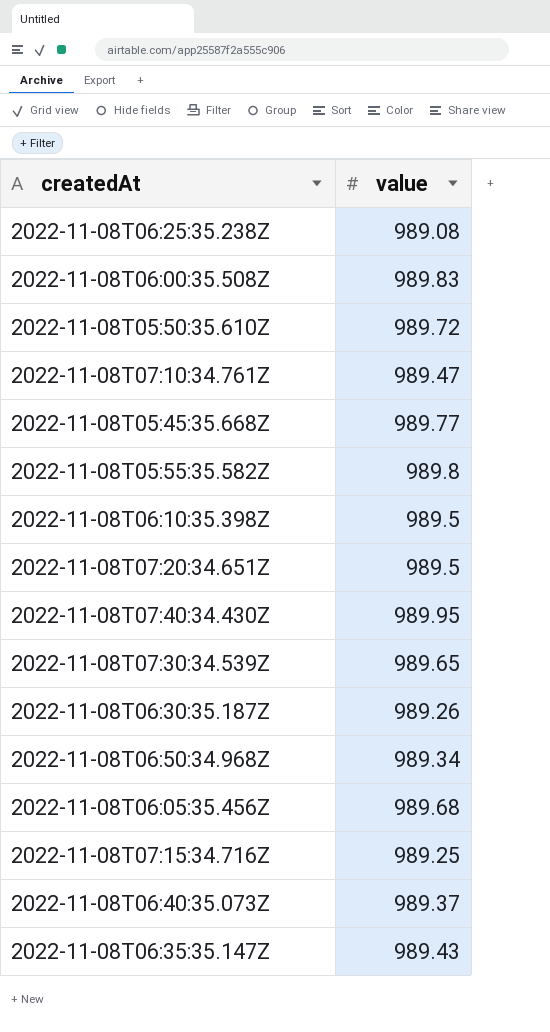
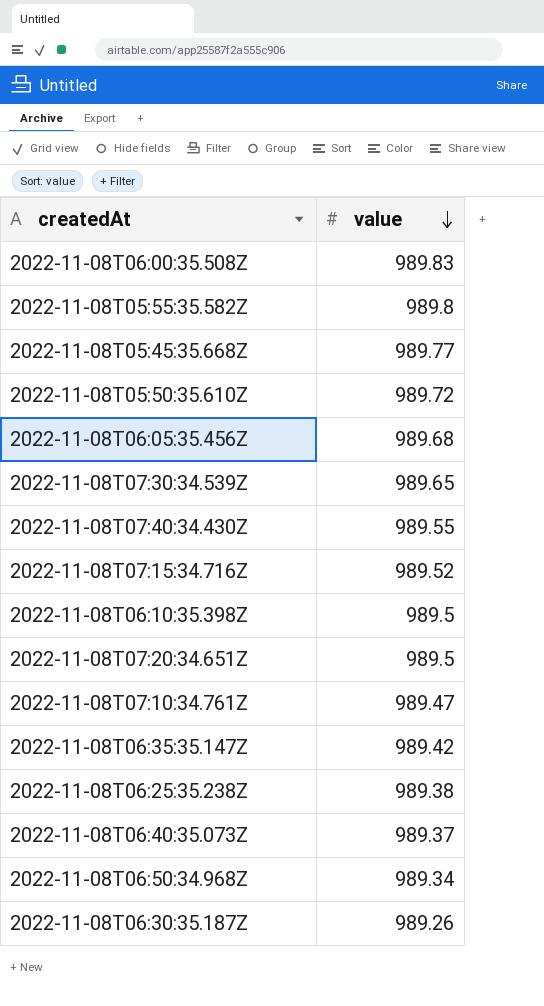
row order: none -> value descending
2022-11-08T07:40:34.430Z | value: 989.95 -> 989.55
2022-11-08T07:15:34.716Z | value: 989.25 -> 989.52
2022-11-08T06:35:35.147Z | value: 989.43 -> 989.42
2022-11-08T06:25:35.238Z | value: 989.08 -> 989.38

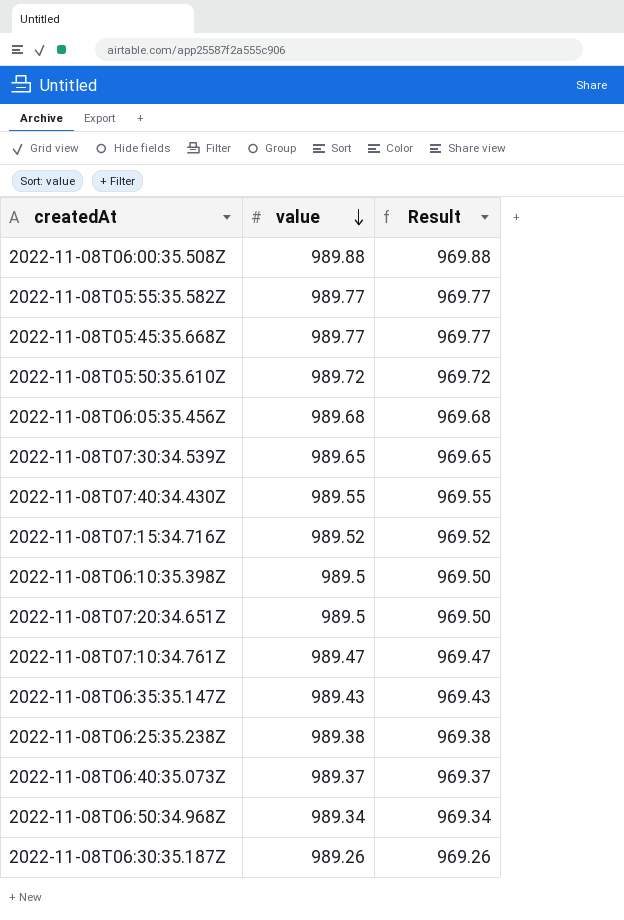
column Result | formula: none -> [value] - 20
2022-11-08T06:00:35.508Z | value: 989.83 -> 989.88
2022-11-08T05:55:35.582Z | value: 989.8 -> 989.77
2022-11-08T06:35:35.147Z | value: 989.42 -> 989.43

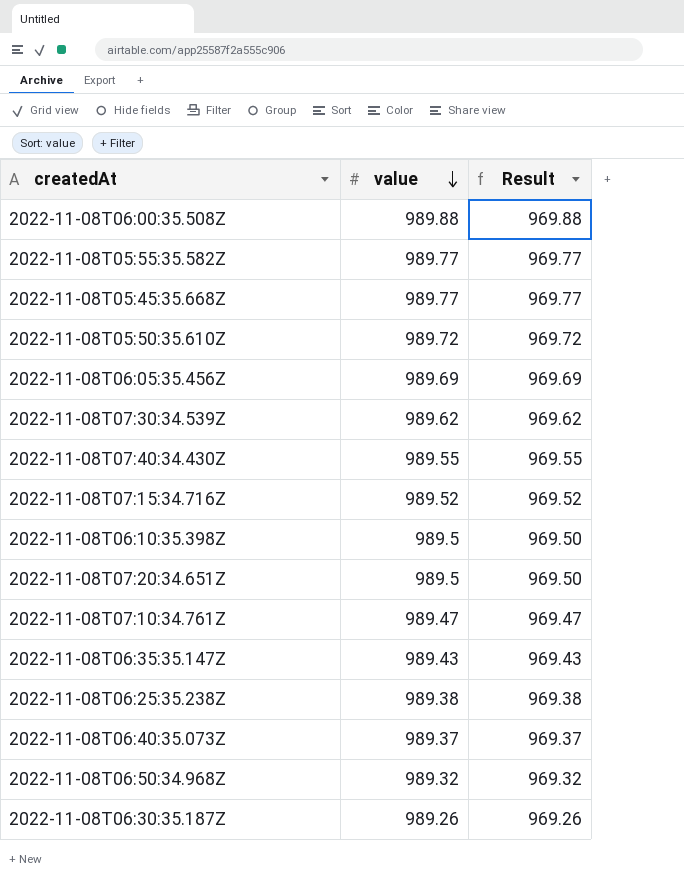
2022-11-08T06:05:35.456Z | value: 989.68 -> 989.69
2022-11-08T06:05:35.456Z | Result: 969.68 -> 969.69
2022-11-08T07:30:34.539Z | value: 989.65 -> 989.62
2022-11-08T07:30:34.539Z | Result: 969.65 -> 969.62
2022-11-08T06:50:34.968Z | value: 989.34 -> 989.32
2022-11-08T06:50:34.968Z | Result: 969.34 -> 969.32

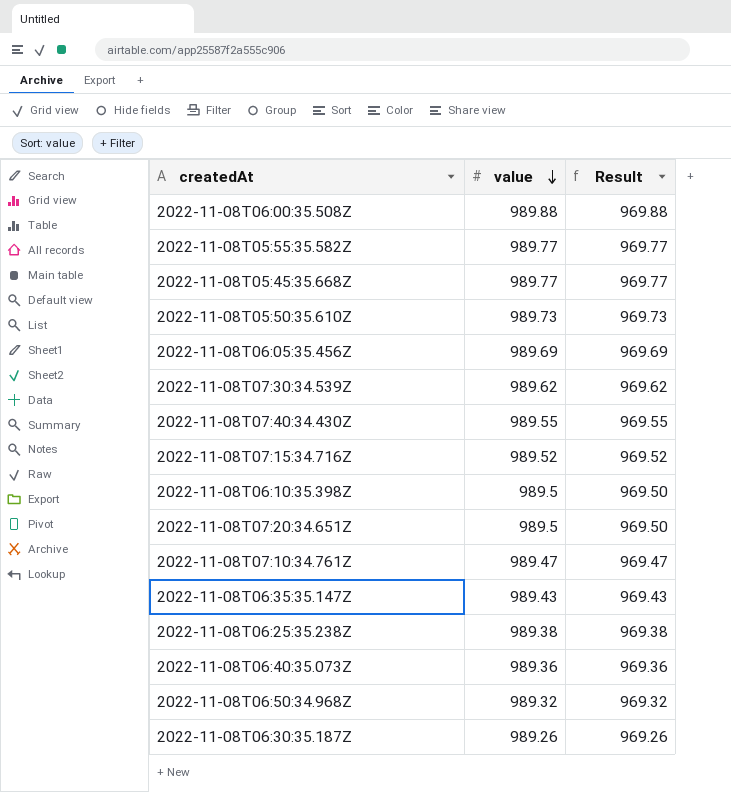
2022-11-08T05:50:35.610Z | value: 989.72 -> 989.73
2022-11-08T05:50:35.610Z | Result: 969.72 -> 969.73
2022-11-08T06:40:35.073Z | value: 989.37 -> 989.36
2022-11-08T06:40:35.073Z | Result: 969.37 -> 969.36

